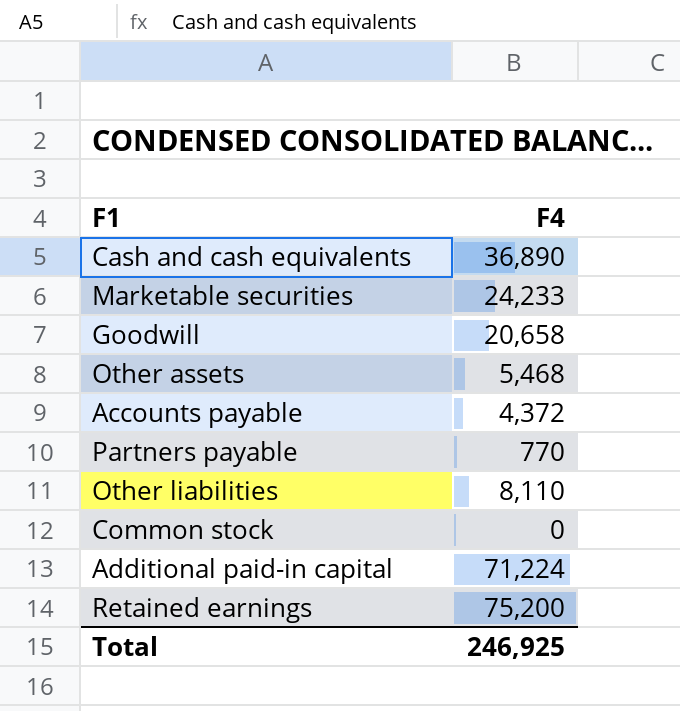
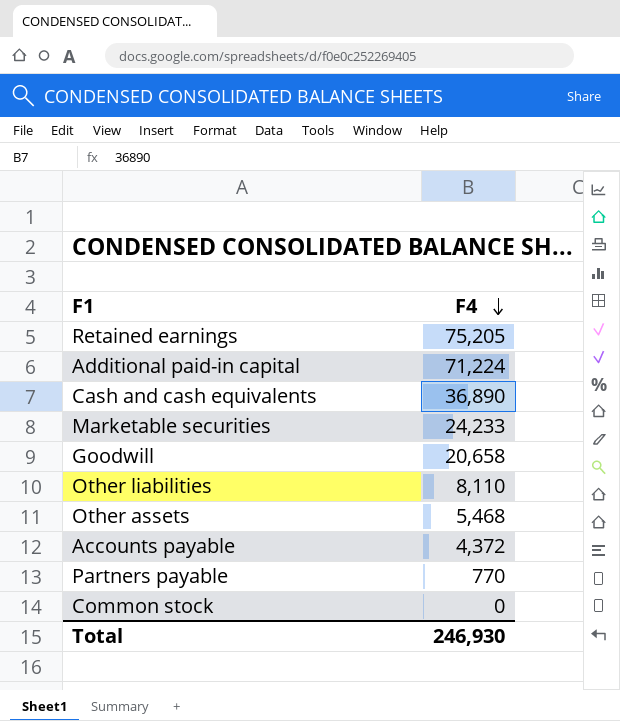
row order: none -> F4 descending
Retained earnings | F4: 75,200 -> 75,205
Total | F4: 246,925 -> 246,930

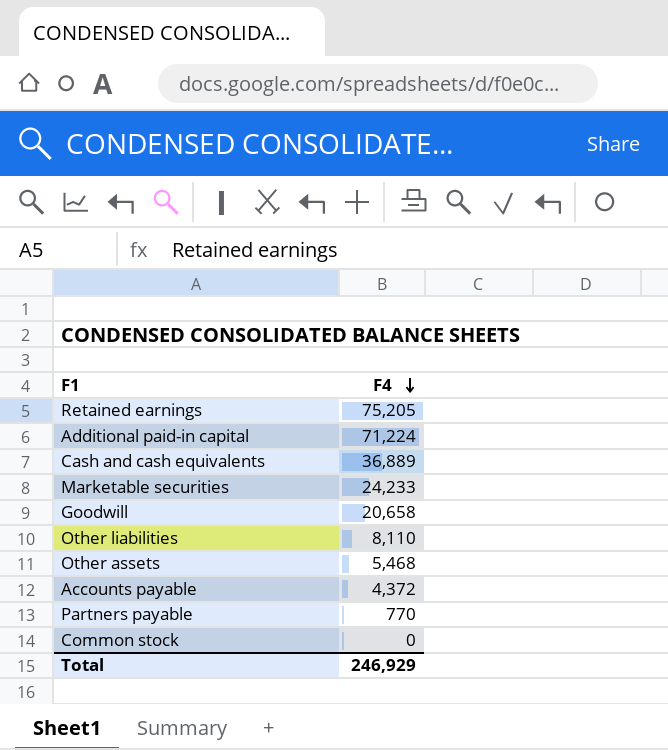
Cash and cash equivalents | F4: 36,890 -> 36,889
Total | F4: 246,930 -> 246,929

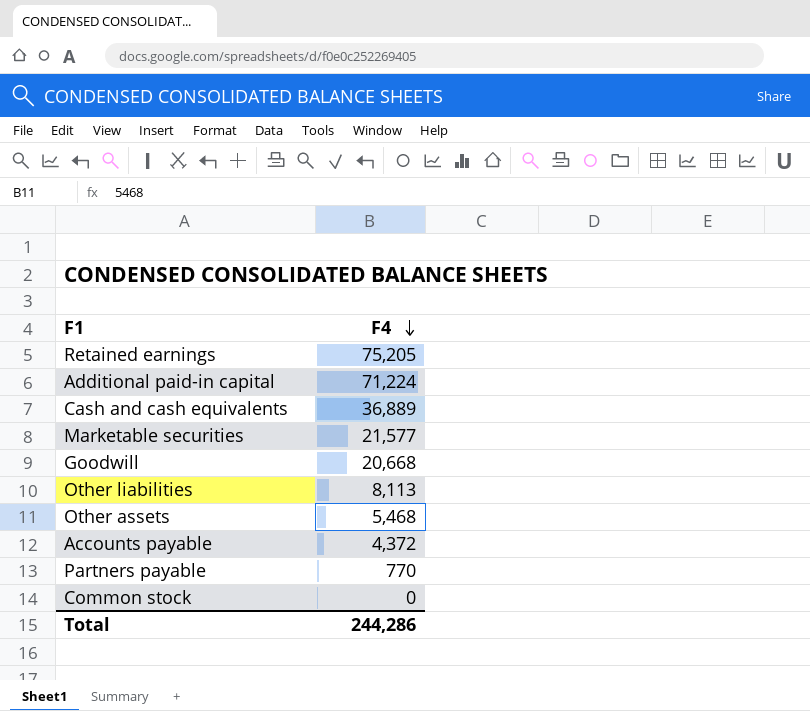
Marketable securities | F4: 24,233 -> 21,577
Goodwill | F4: 20,658 -> 20,668
Other liabilities | F4: 8,110 -> 8,113
Total | F4: 246,929 -> 244,286

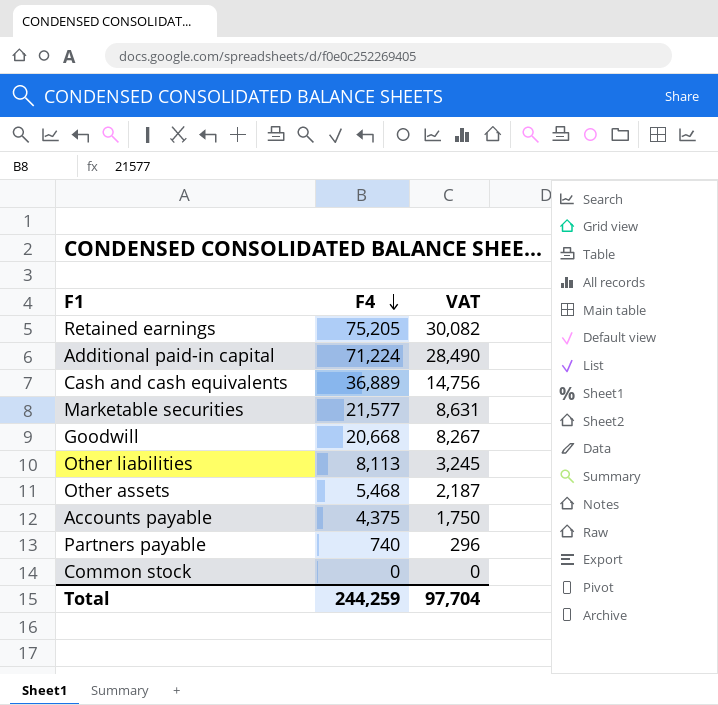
column VAT | formula: none -> [F4] * 0.4
Accounts payable | F4: 4,372 -> 4,375
Partners payable | F4: 770 -> 740
Total | F4: 244,286 -> 244,259

